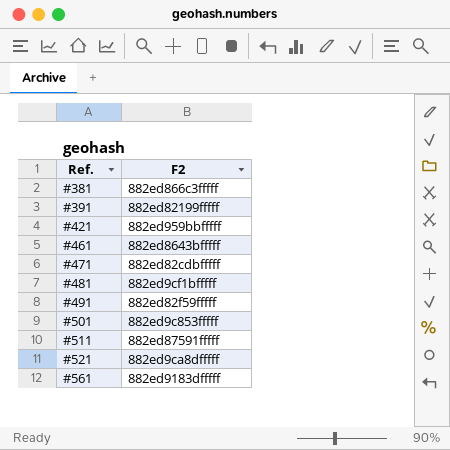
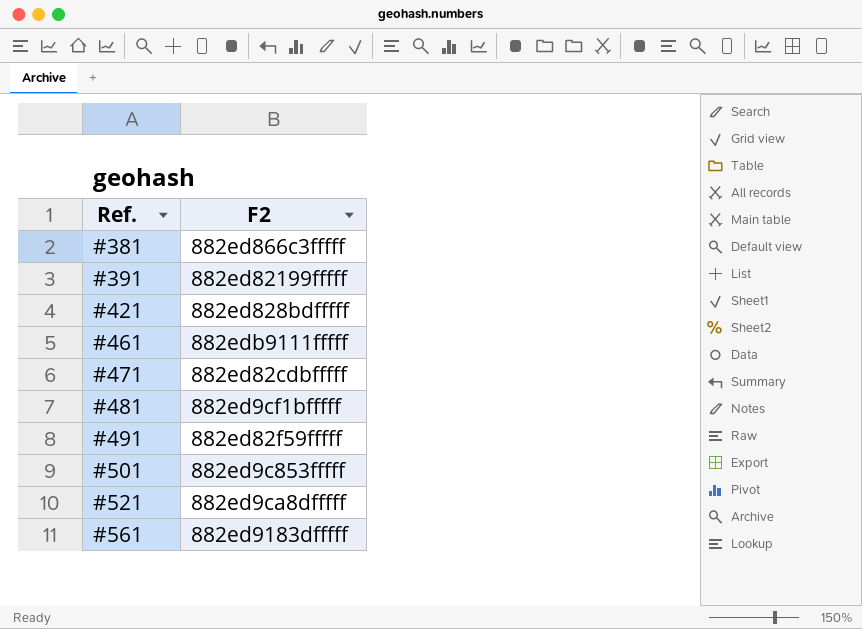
row #511: 882ed87591fffff -> none
#421 | F2: 882ed959bbfffff -> 882ed828bdfffff
#461 | F2: 882ed8643bfffff -> 882edb9111fffff

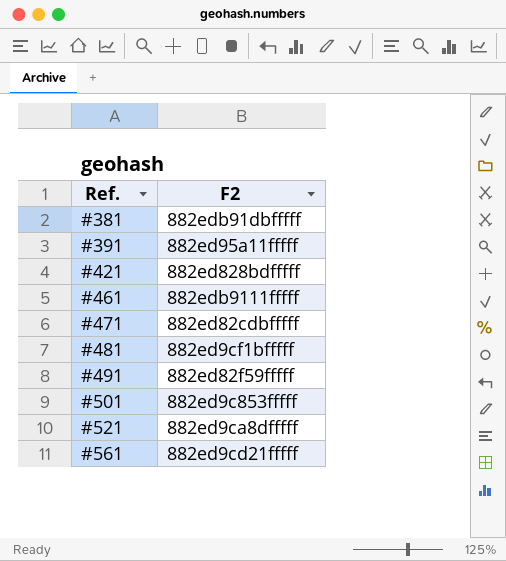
#381 | F2: 882ed866c3fffff -> 882edb91dbfffff
#391 | F2: 882ed82199fffff -> 882ed95a11fffff
#561 | F2: 882ed9183dfffff -> 882ed9cd21fffff

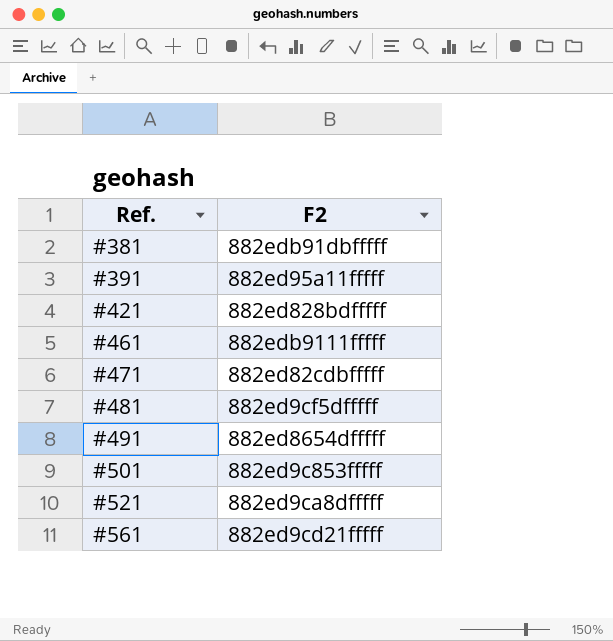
#481 | F2: 882ed9cf1bfffff -> 882ed9cf5dfffff
#491 | F2: 882ed82f59fffff -> 882ed8654dfffff

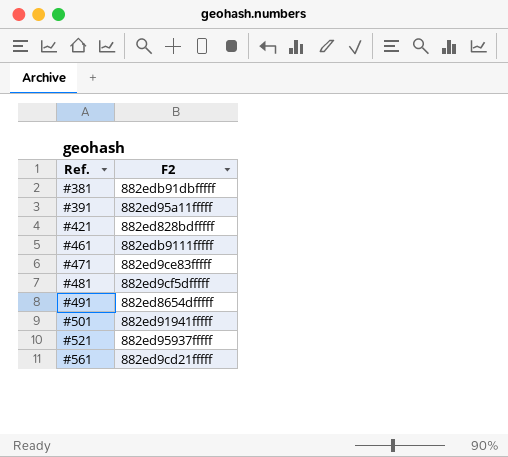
#471 | F2: 882ed82cdbfffff -> 882ed9ce83fffff
#501 | F2: 882ed9c853fffff -> 882ed91941fffff
#521 | F2: 882ed9ca8dfffff -> 882ed95937fffff

